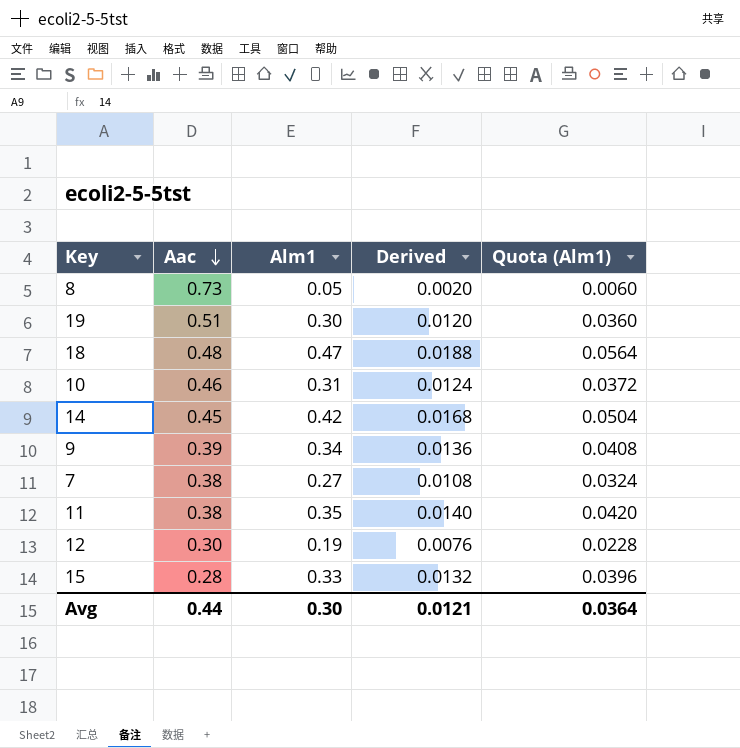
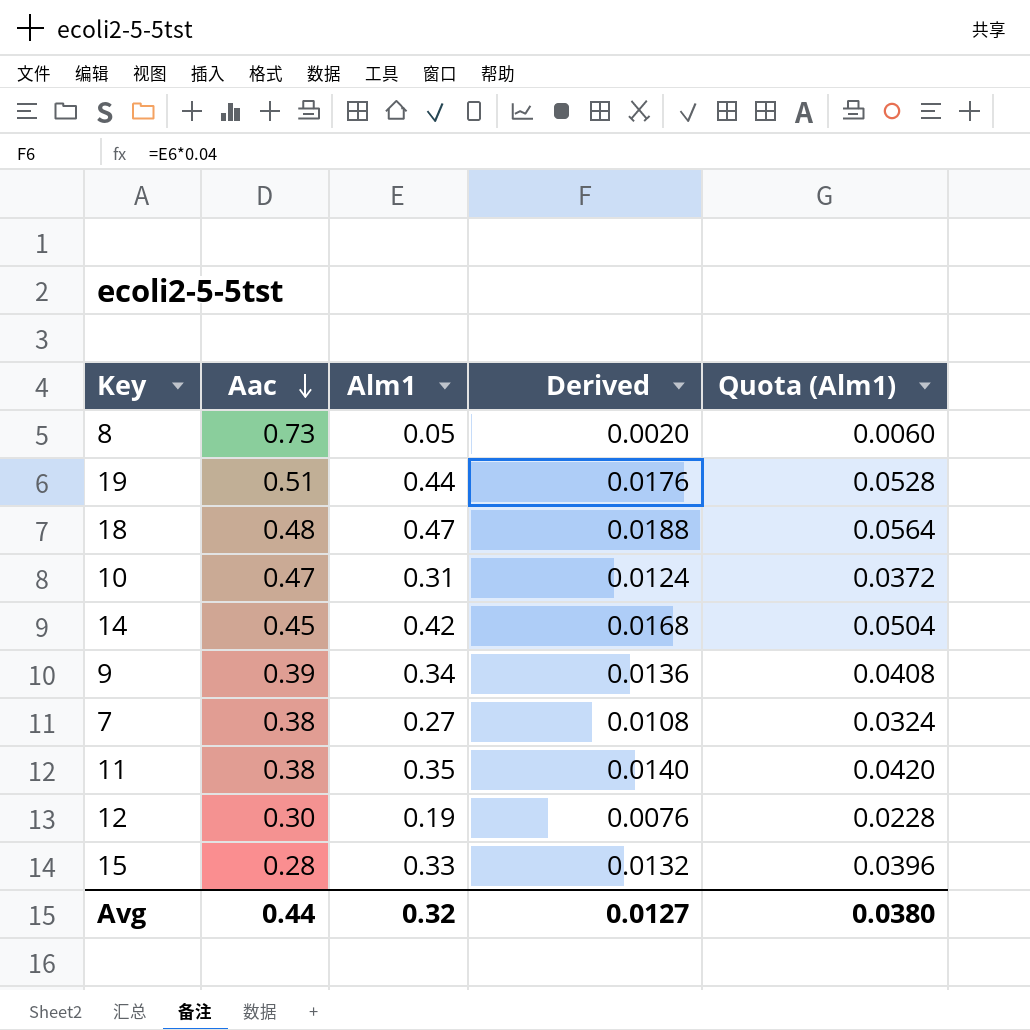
19 | Alm1: 0.30 -> 0.44
19 | Derived: 0.0120 -> 0.0176
19 | Quota (Alm1): 0.0360 -> 0.0528
10 | Aac: 0.46 -> 0.47
Avg | Alm1: 0.30 -> 0.32
Avg | Derived: 0.0121 -> 0.0127
Avg | Quota (Alm1): 0.0364 -> 0.0380

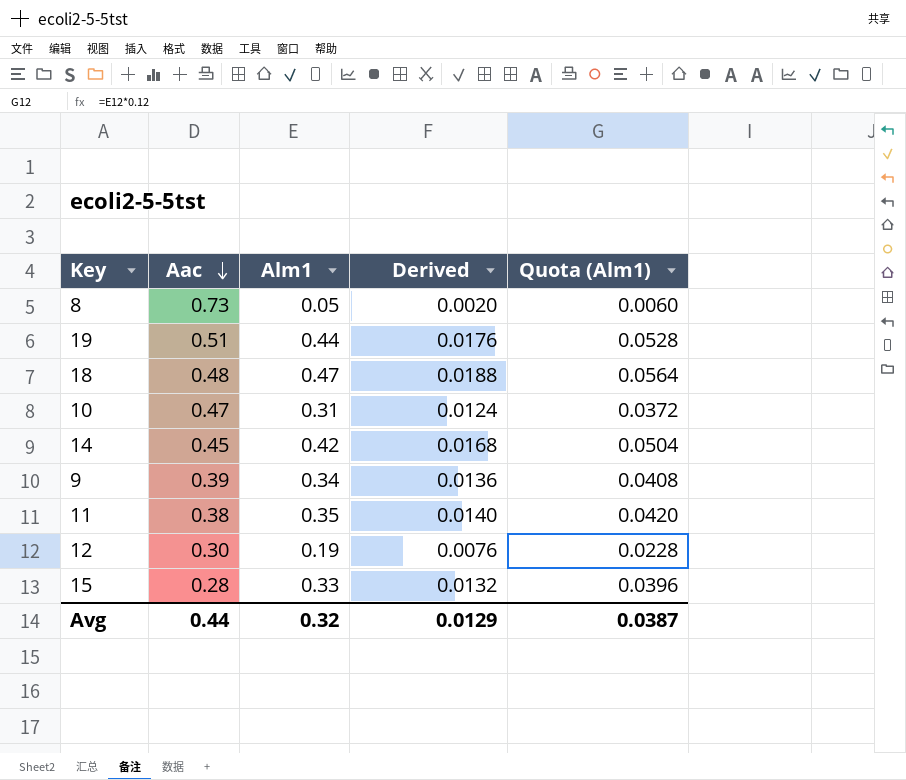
row 7: 0.38 | 0.27 | 0.0108 | 0.0324 -> none
Avg | Derived: 0.0127 -> 0.0129
Avg | Quota (Alm1): 0.0380 -> 0.0387

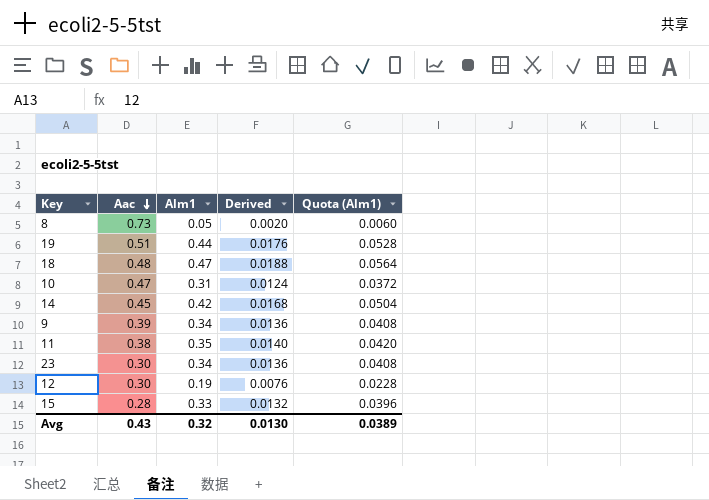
row 23: none -> 0.30 | 0.34 | 0.0136 | 0.0408
Avg | Aac: 0.44 -> 0.43
Avg | Derived: 0.0129 -> 0.0130
Avg | Quota (Alm1): 0.0387 -> 0.0389

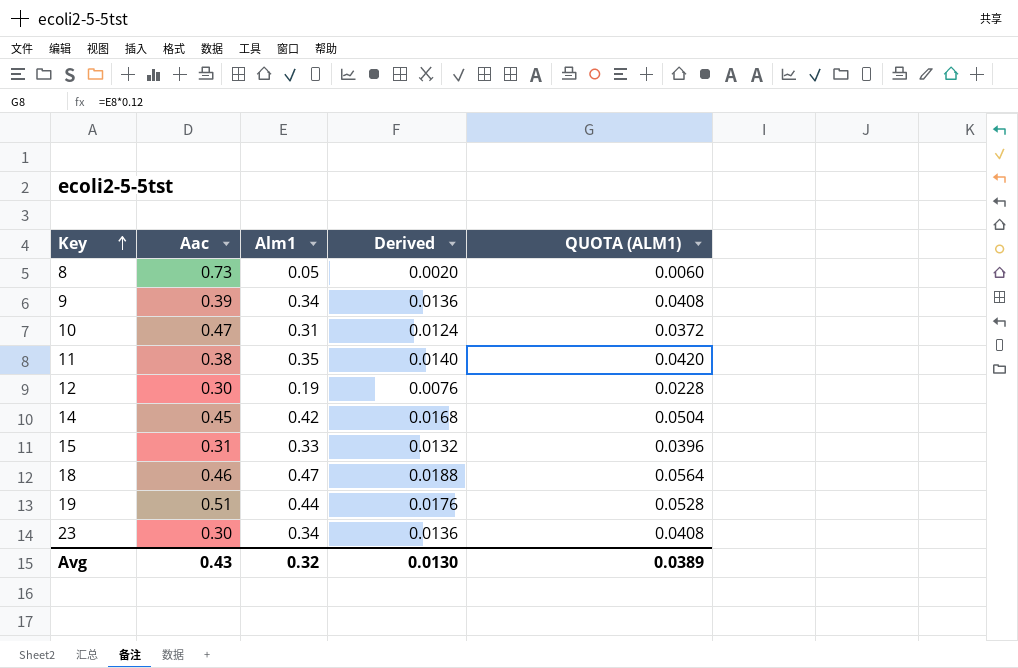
row order: Aac descending -> Key ascending
column name: Quota (Alm1) -> QUOTA (ALM1)
15 | Aac: 0.28 -> 0.31
18 | Aac: 0.48 -> 0.46

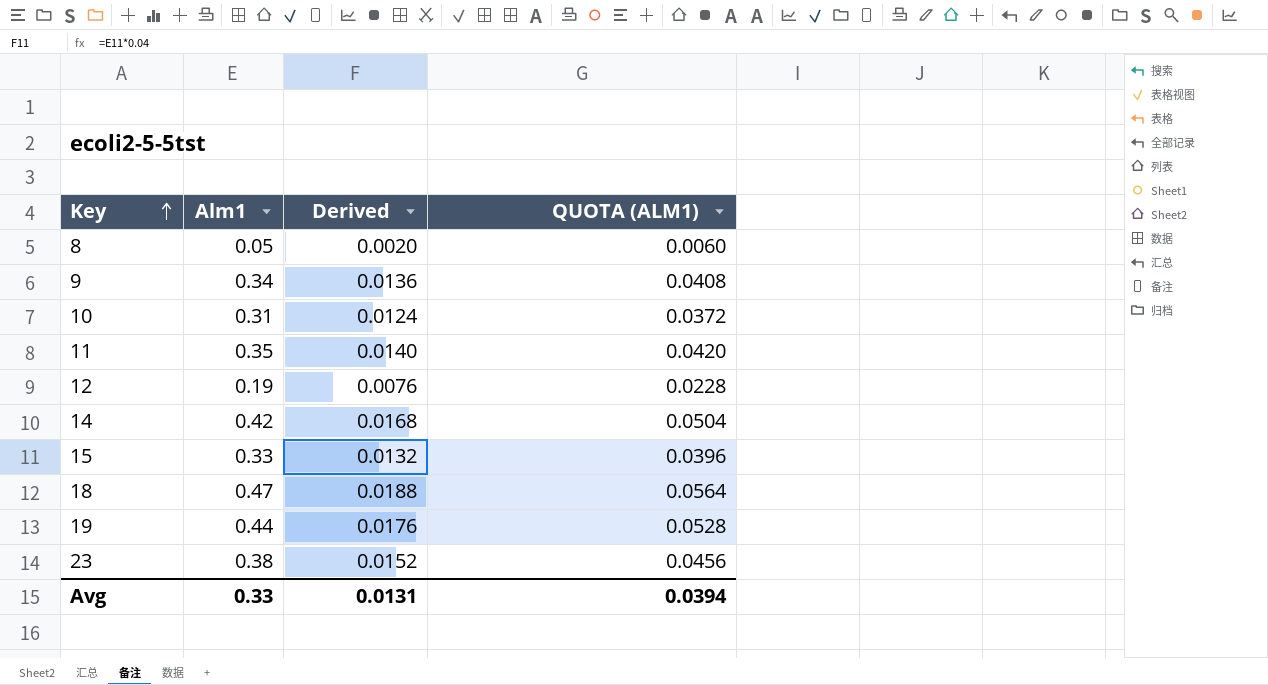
column Aac | position: 2 -> none
23 | Alm1: 0.34 -> 0.38
23 | Derived: 0.0136 -> 0.0152
23 | QUOTA (ALM1): 0.0408 -> 0.0456
Avg | Alm1: 0.32 -> 0.33
Avg | Derived: 0.0130 -> 0.0131
Avg | QUOTA (ALM1): 0.0389 -> 0.0394

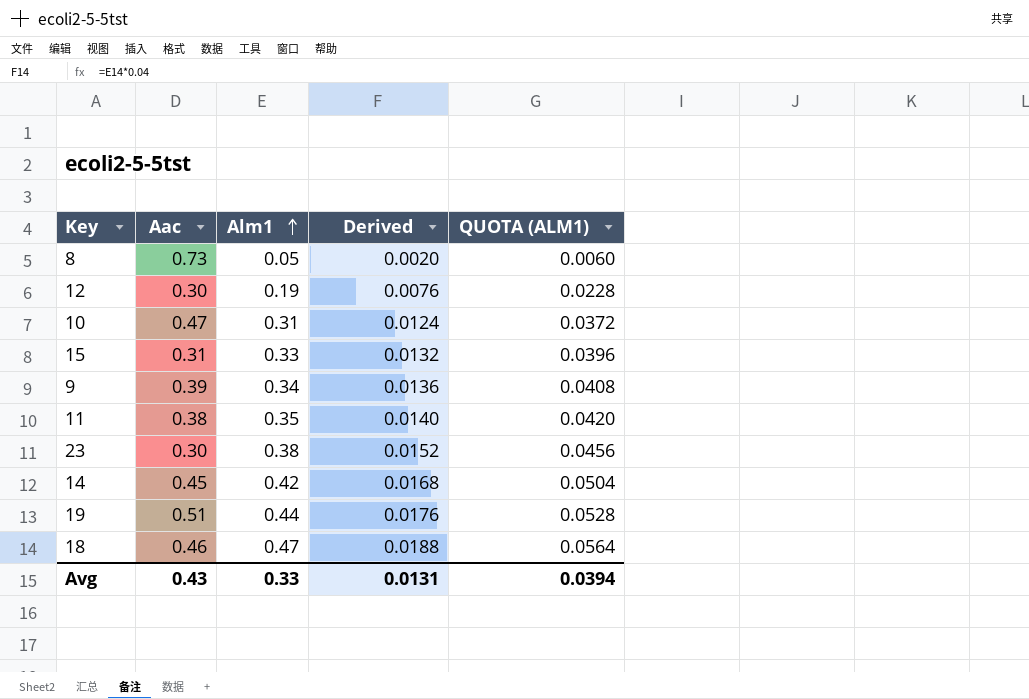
row order: Key ascending -> Alm1 ascending
column Aac | position: none -> 2

